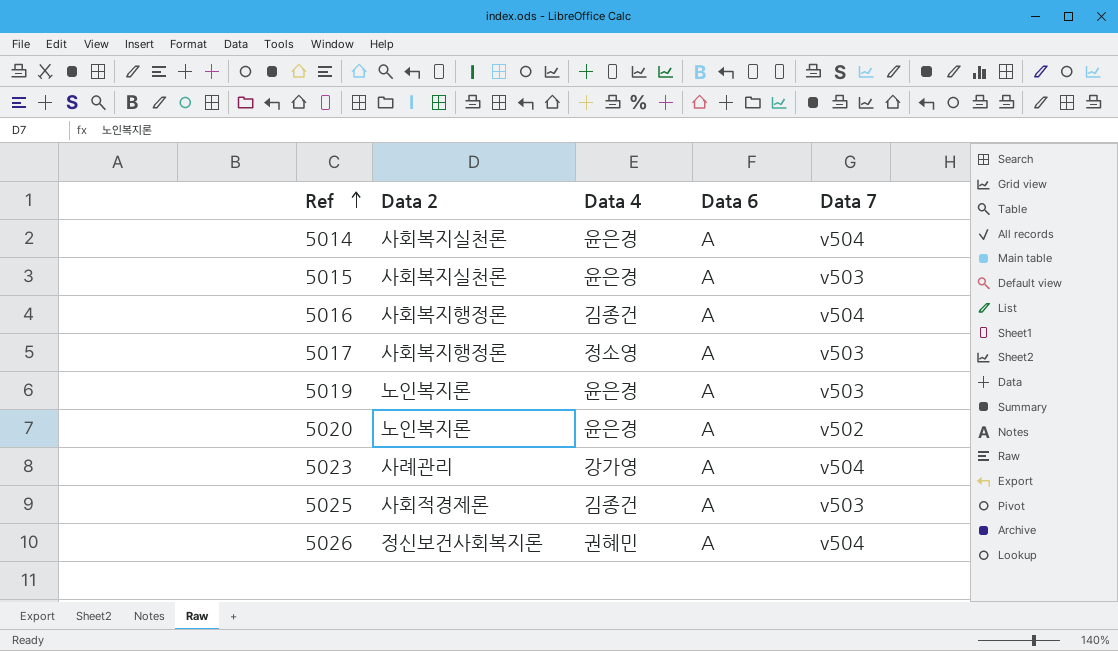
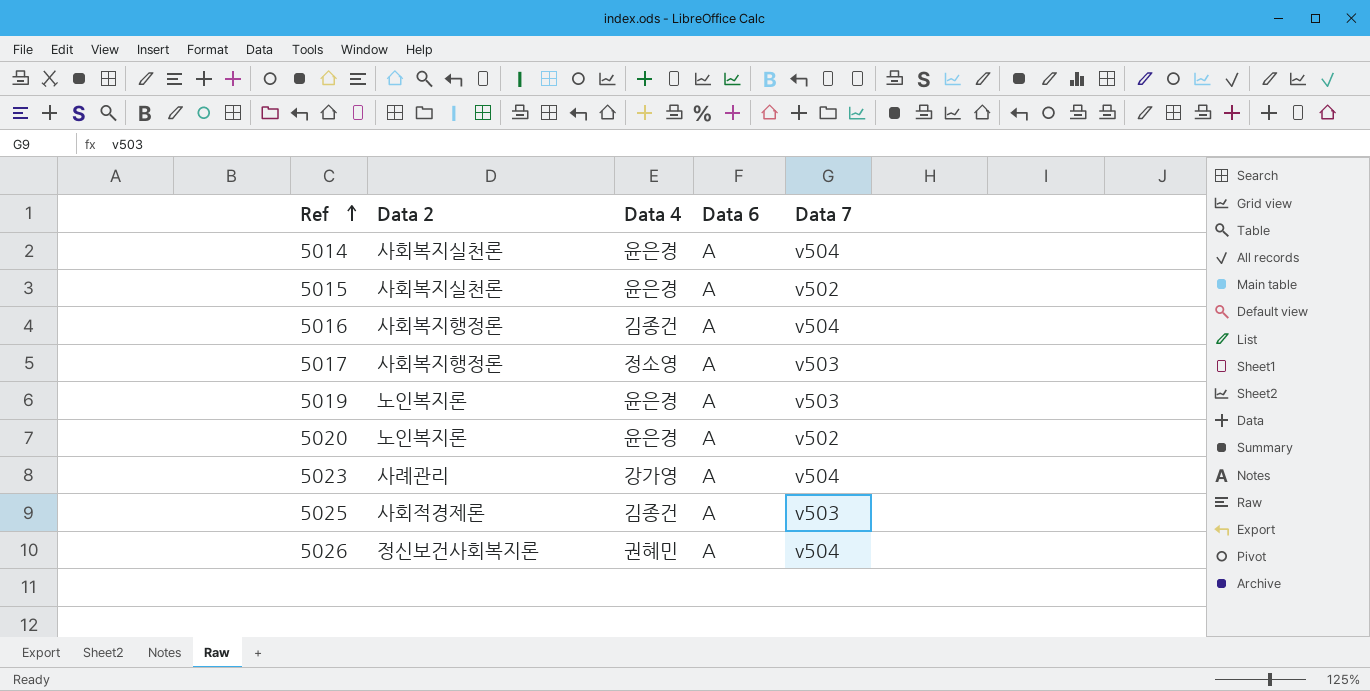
5015 | Data 7: v503 -> v502

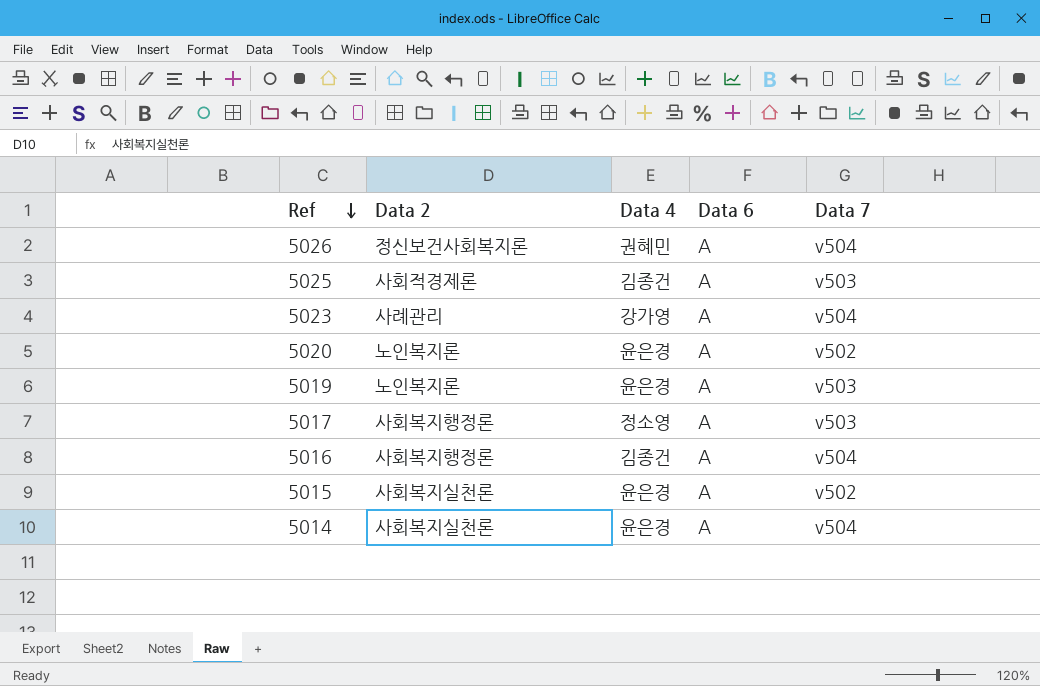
row order: Ref ascending -> Ref descending

